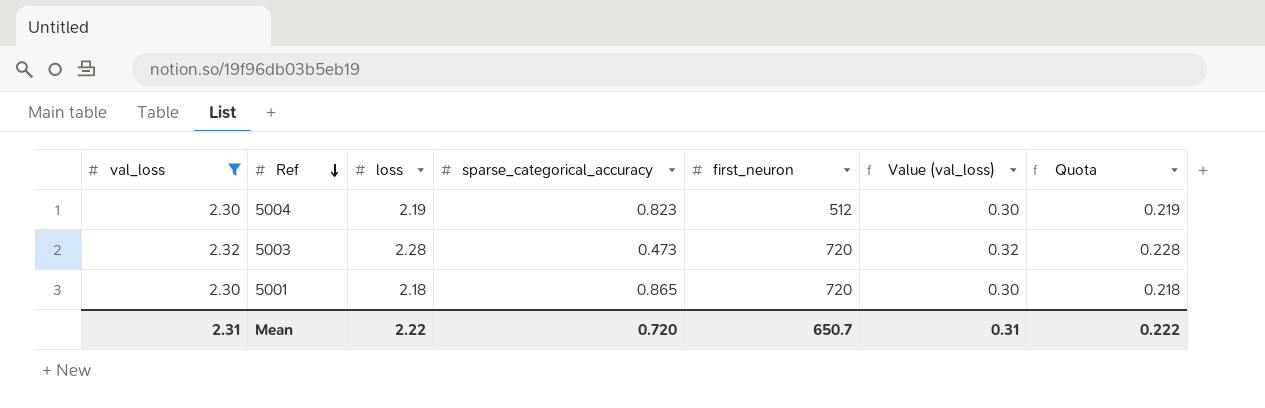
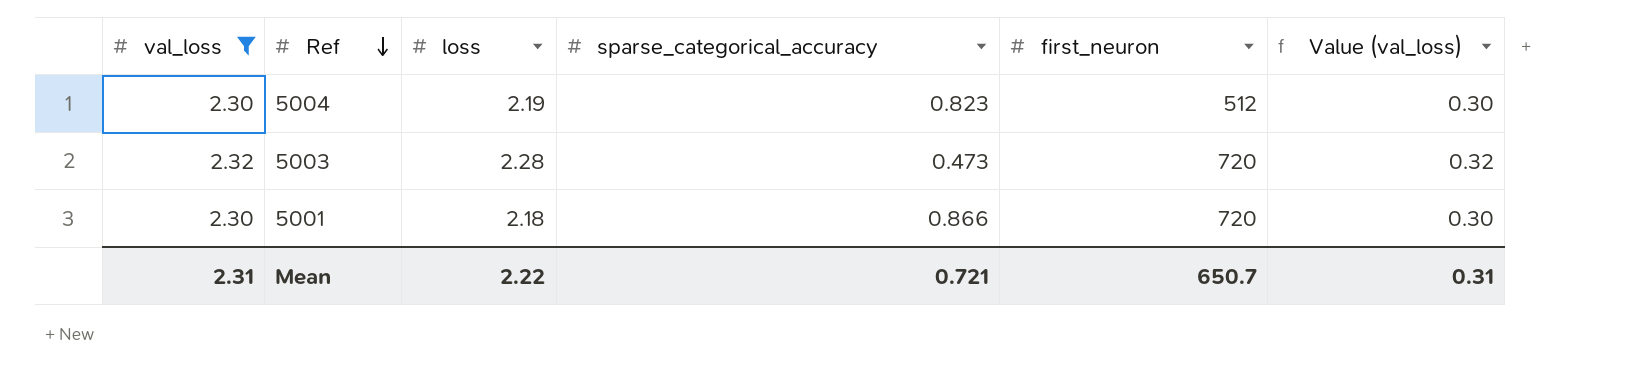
column Quota | formula: [loss] * 0.1 -> none
5001 | sparse_categorical_accuracy: 0.865 -> 0.866
Mean | sparse_categorical_accuracy: 0.720 -> 0.721

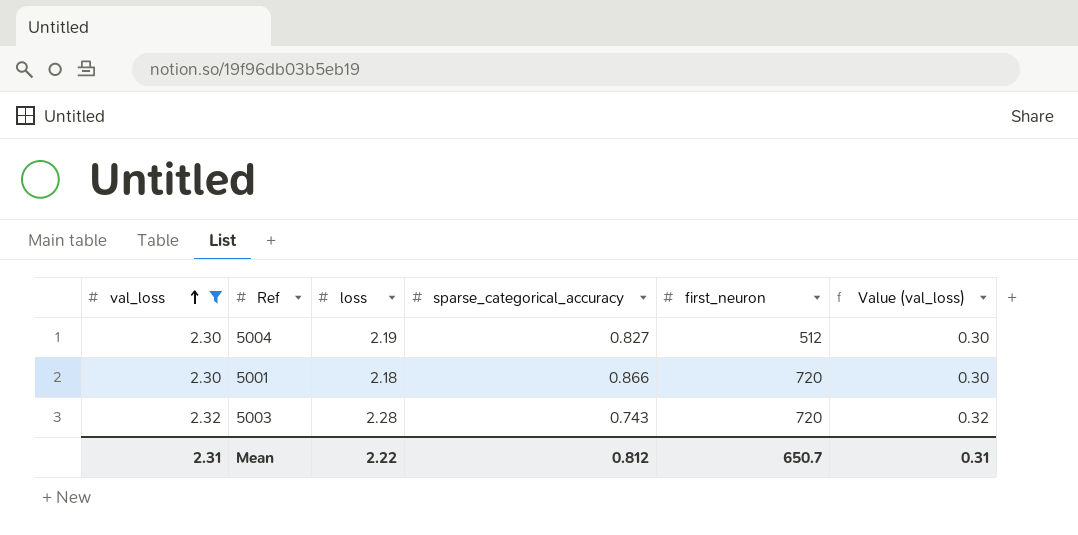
row order: Ref descending -> val_loss ascending
5004 | sparse_categorical_accuracy: 0.823 -> 0.827
5003 | sparse_categorical_accuracy: 0.473 -> 0.743
Mean | sparse_categorical_accuracy: 0.721 -> 0.812

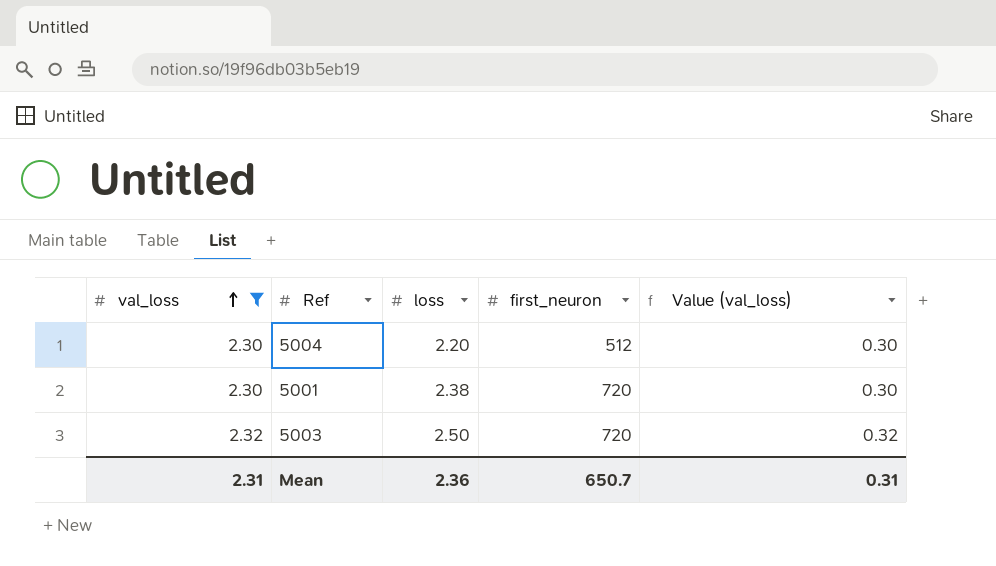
column sparse_categorical_accuracy | position: 4 -> none
5004 | loss: 2.19 -> 2.20
5001 | loss: 2.18 -> 2.38
5003 | loss: 2.28 -> 2.50
Mean | loss: 2.22 -> 2.36

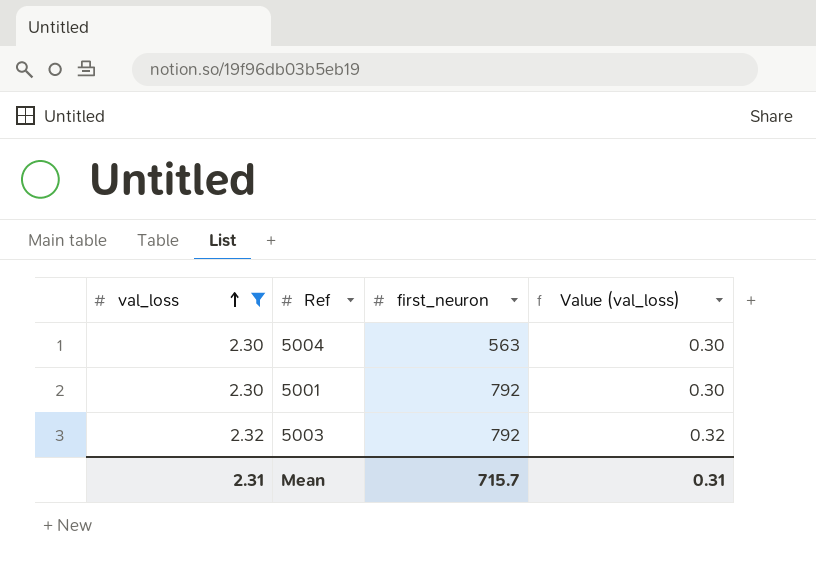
column loss | position: 3 -> none
5004 | first_neuron: 512 -> 563
5001 | first_neuron: 720 -> 792
5003 | first_neuron: 720 -> 792
Mean | first_neuron: 650.7 -> 715.7

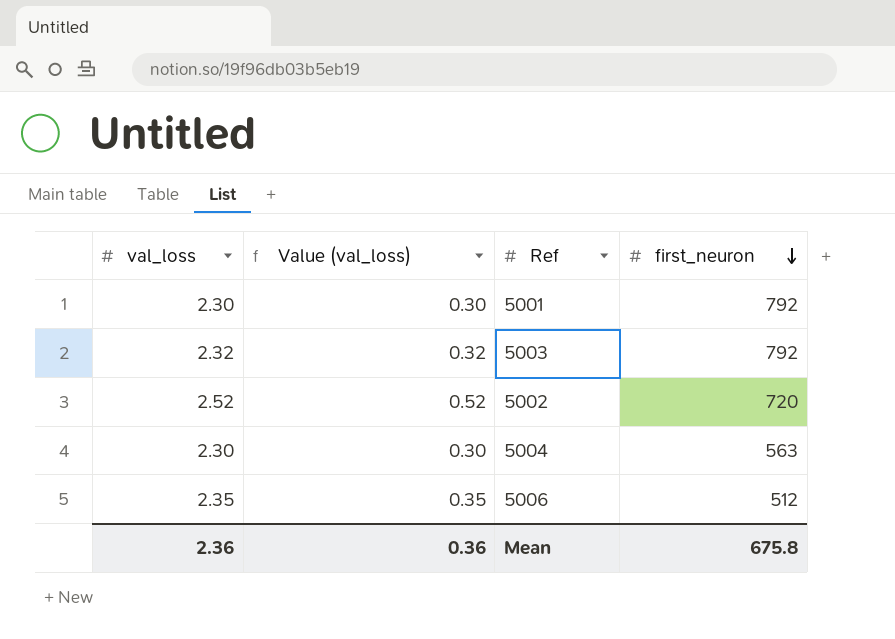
filter: val_loss <= 2.32 -> none
row order: val_loss ascending -> first_neuron descending
column Value (val_loss) | position: 4 -> 2
Mean | val_loss: 2.31 -> 2.36
Mean | Value (val_loss): 0.31 -> 0.36
Mean | first_neuron: 715.7 -> 675.8

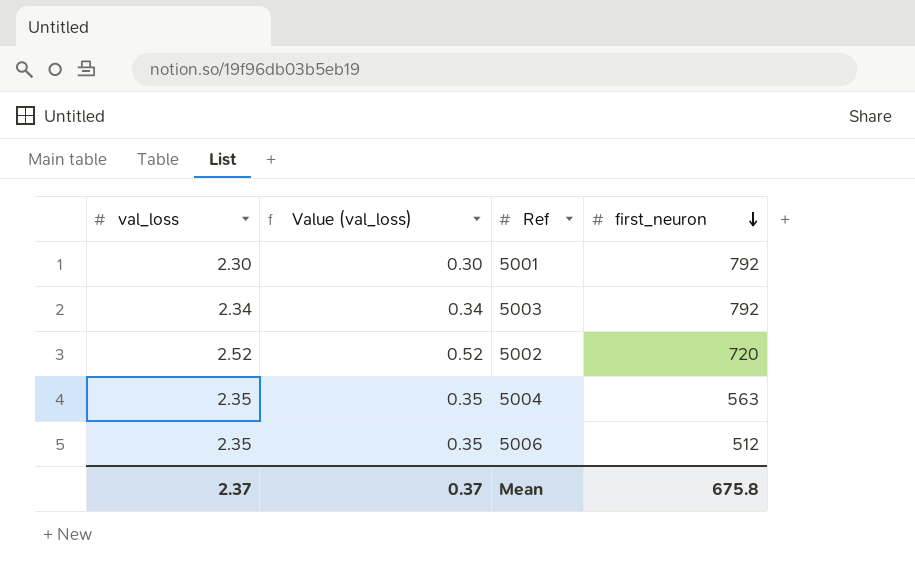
5003 | val_loss: 2.32 -> 2.34
5003 | Value (val_loss): 0.32 -> 0.34
5004 | val_loss: 2.30 -> 2.35
5004 | Value (val_loss): 0.30 -> 0.35
Mean | val_loss: 2.36 -> 2.37
Mean | Value (val_loss): 0.36 -> 0.37

